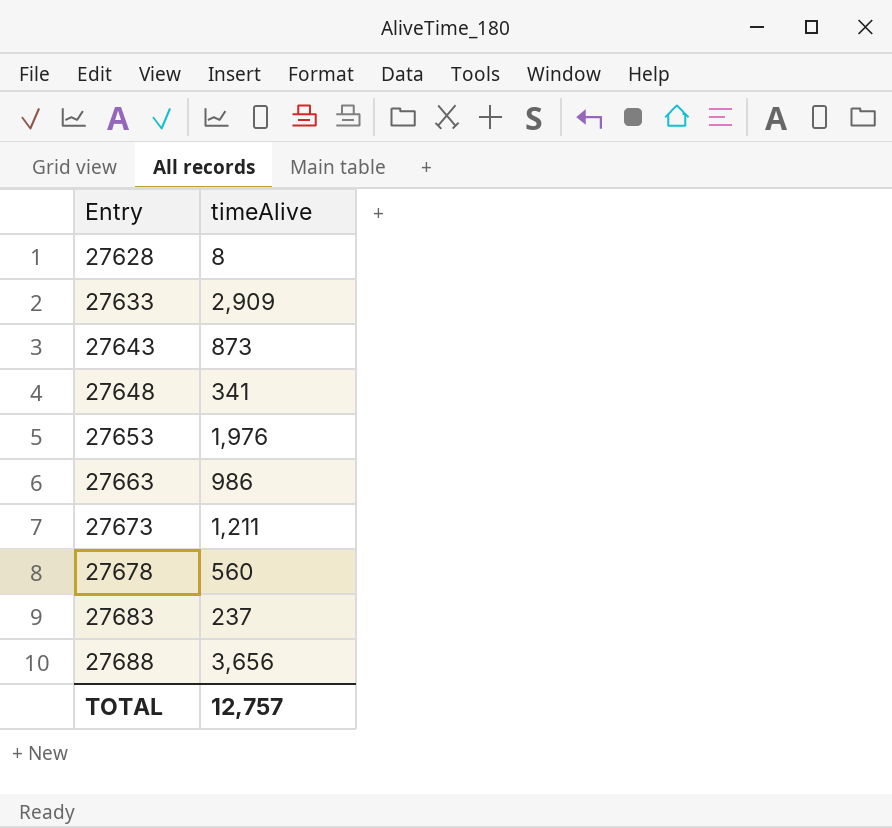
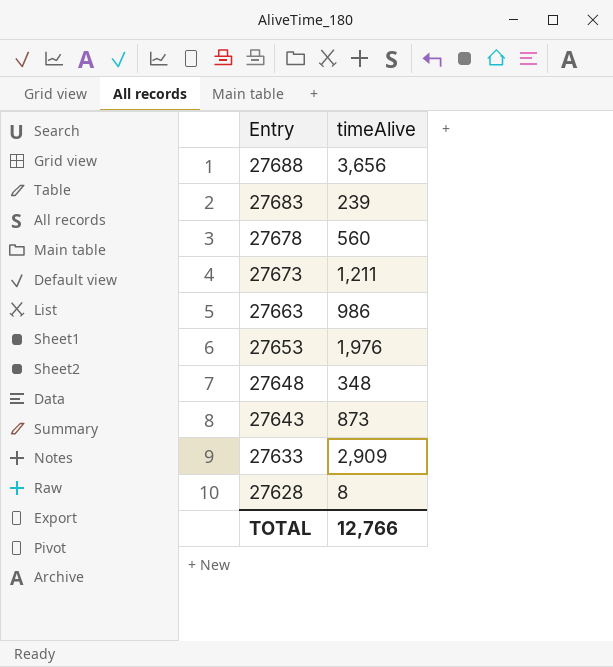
row order: Entry ascending -> Entry descending
27683 | timeAlive: 237 -> 239
27648 | timeAlive: 341 -> 348
TOTAL | timeAlive: 12,757 -> 12,766

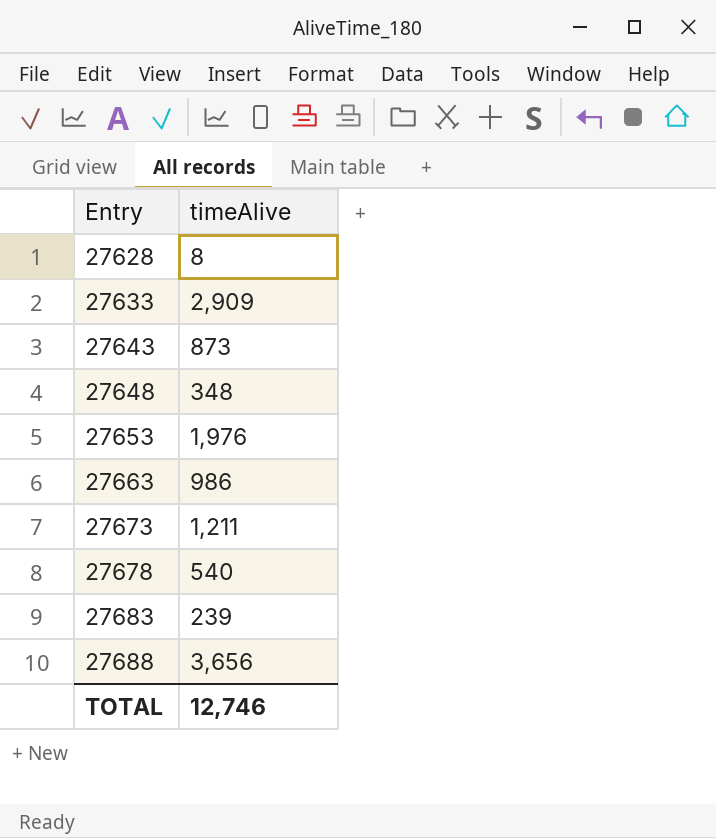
row order: Entry descending -> Entry ascending
27678 | timeAlive: 560 -> 540
TOTAL | timeAlive: 12,766 -> 12,746

